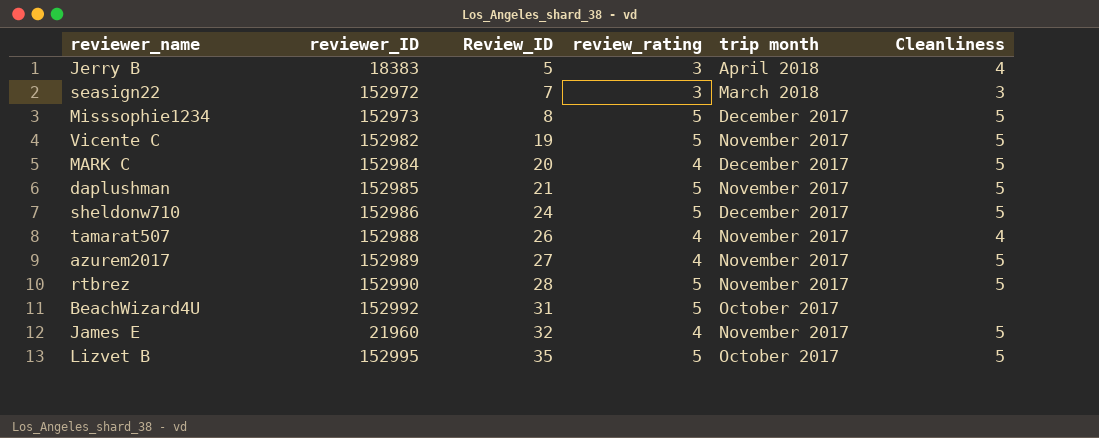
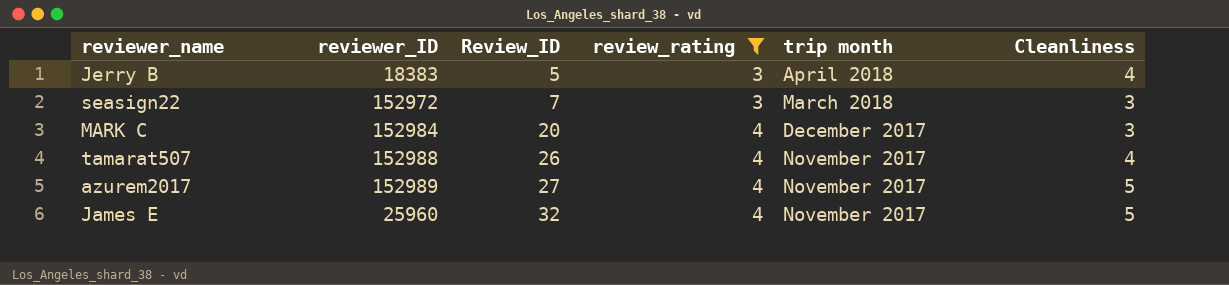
filter: none -> review_rating != 5
MARK C | Cleanliness: 5 -> 3
James E | reviewer_ID: 21960 -> 25960

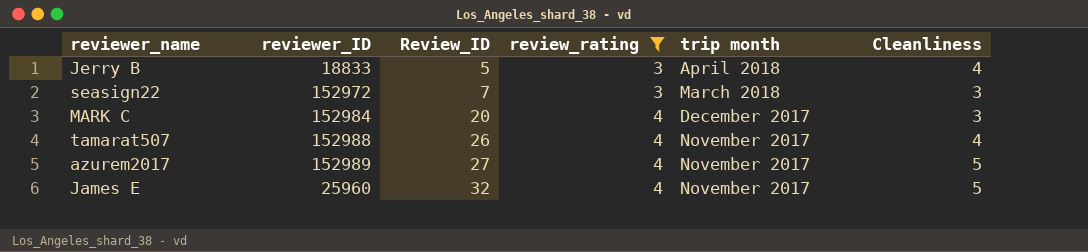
Jerry B | reviewer_ID: 18383 -> 18833

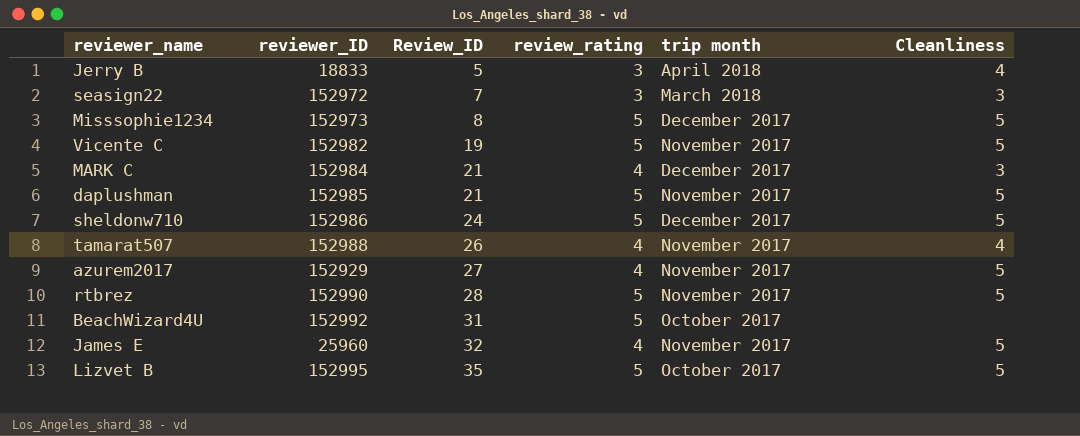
filter: review_rating != 5 -> none
MARK C | Review_ID: 20 -> 21
azurem2017 | reviewer_ID: 152989 -> 152929

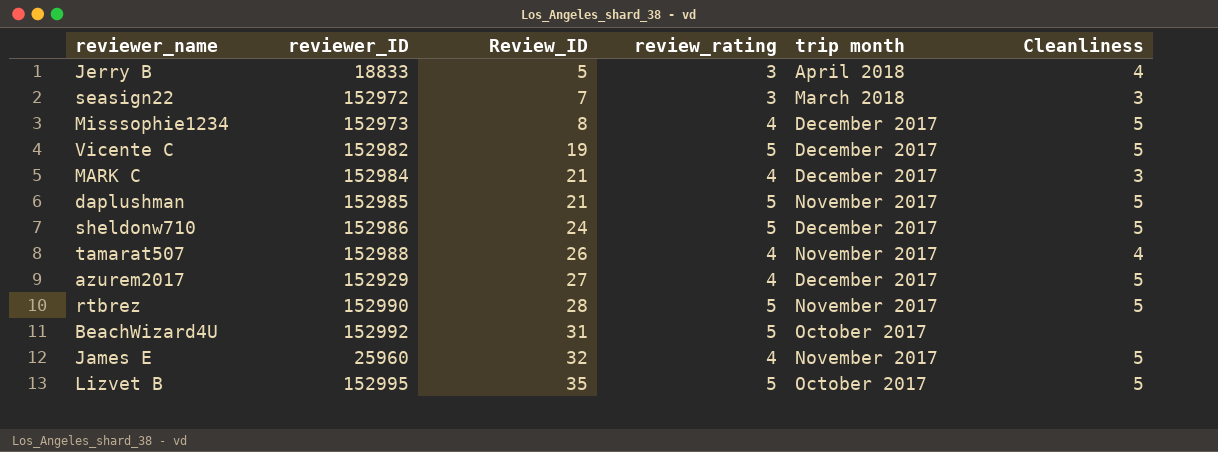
Misssophie1234 | review_rating: 5 -> 4
Vicente C | trip month: November 2017 -> December 2017
azurem2017 | trip month: November 2017 -> December 2017

